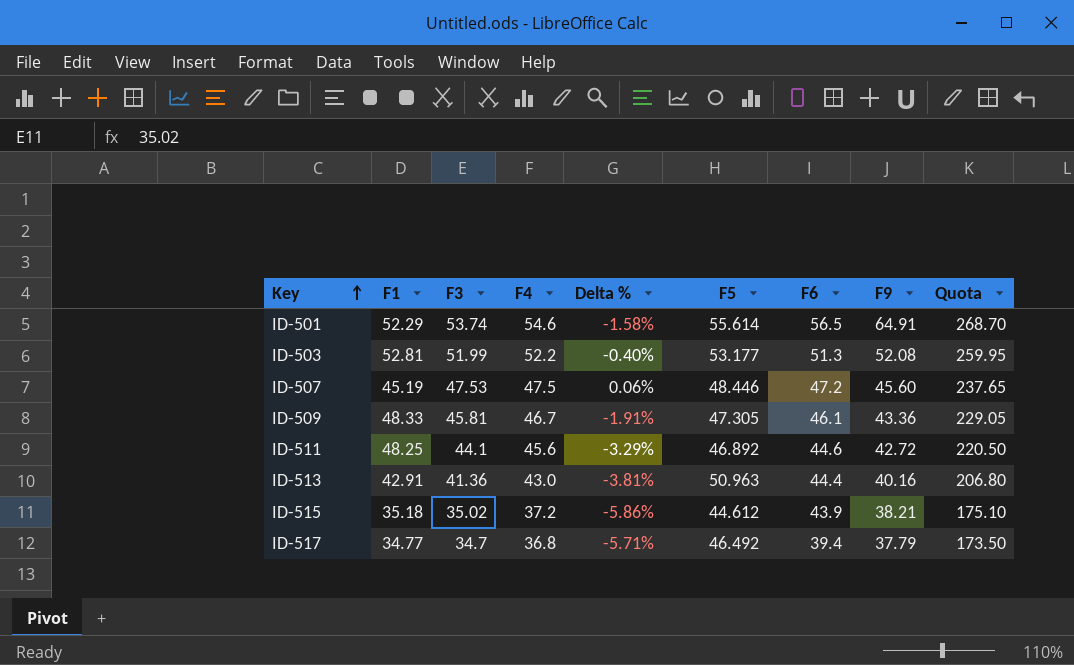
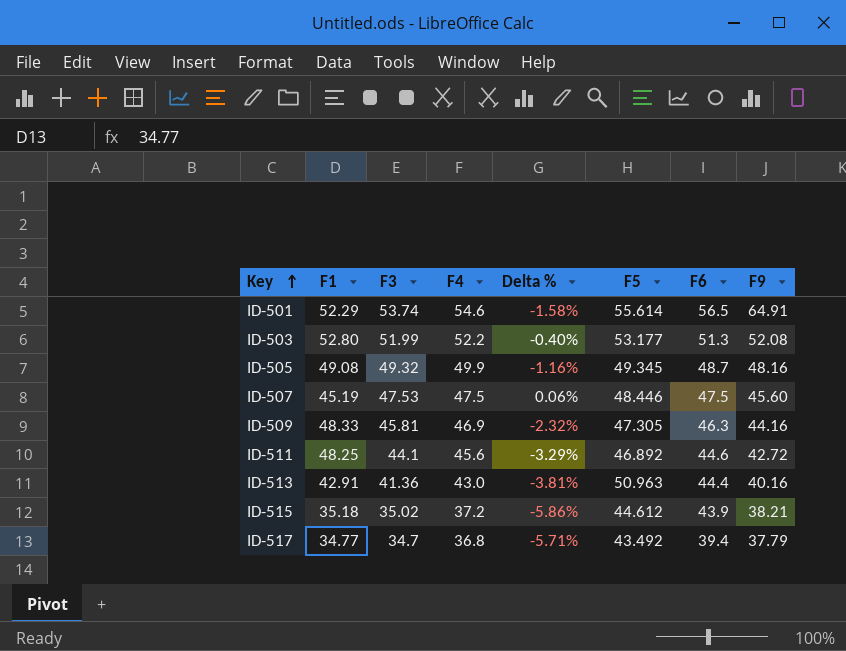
column Quota | formula: [F3] * 5 -> none
ID-503 | F1: 52.81 -> 52.80
row ID-505: none -> 49.08 | 49.32 | 49.9 | -1.16% | 49.345 | 48.7 | 48.16
ID-507 | F6: 47.2 -> 47.5
ID-509 | F4: 46.7 -> 46.9
ID-509 | Delta %: -1.91% -> -2.32%
ID-509 | F6: 46.1 -> 46.3
ID-509 | F9: 43.36 -> 44.16
ID-517 | F5: 46.492 -> 43.492

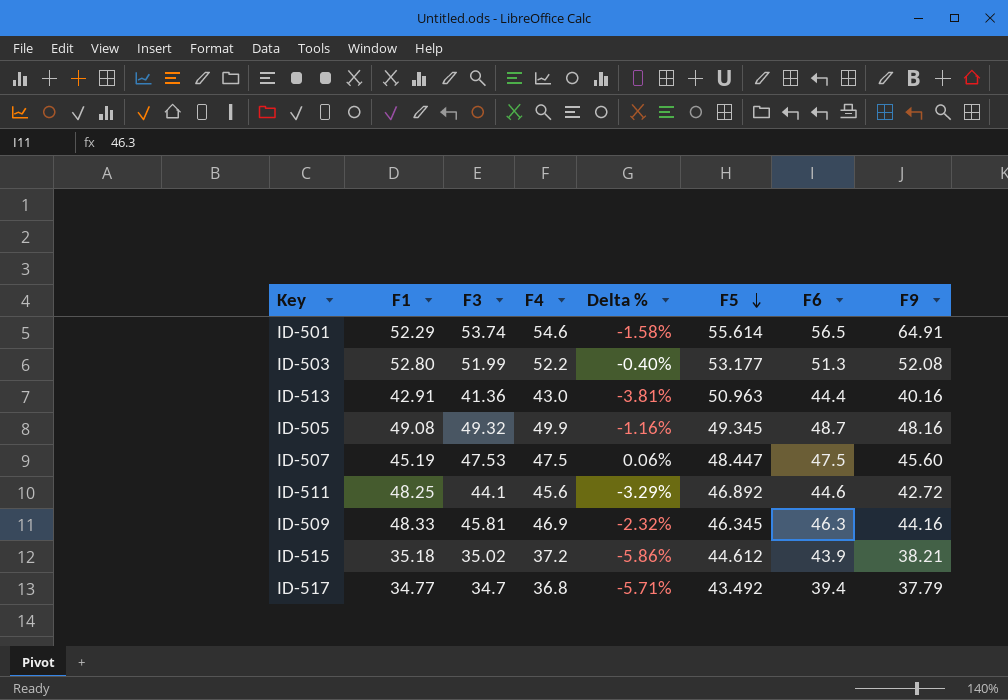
row order: Key ascending -> F5 descending
ID-507 | F5: 48.446 -> 48.447
ID-509 | F5: 47.305 -> 46.345

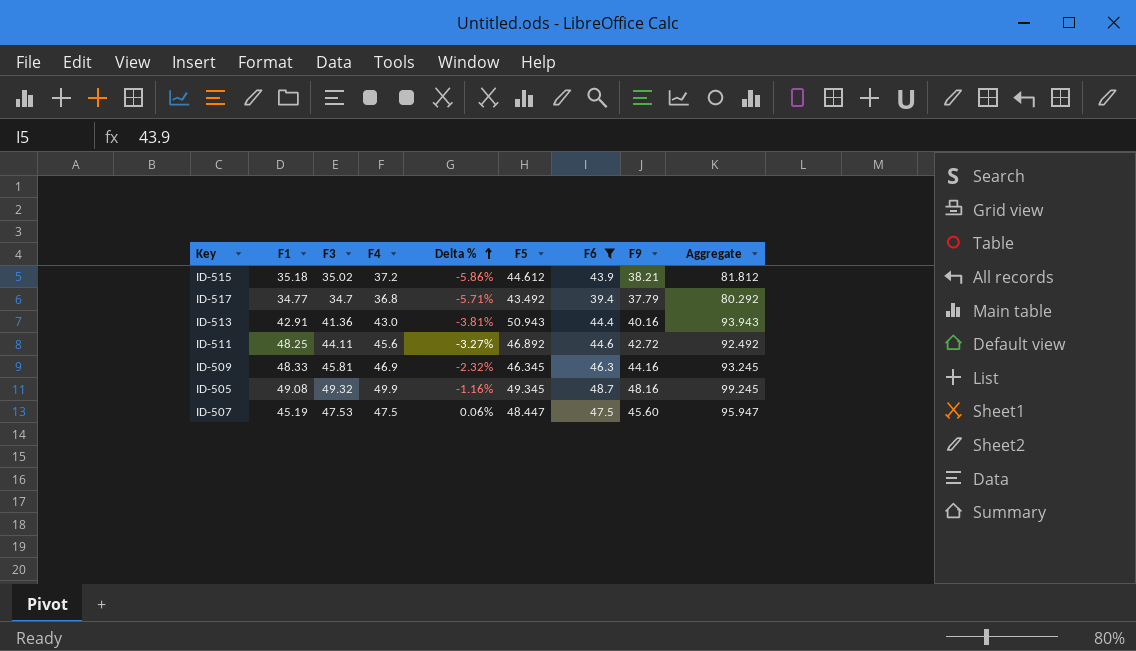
filter: none -> F6 <= 48.7
row order: F5 descending -> Delta % ascending
column Aggregate | formula: none -> [F4] + [F5]
ID-513 | F5: 50.963 -> 50.943
ID-511 | F3: 44.1 -> 44.11
ID-511 | Delta %: -3.29% -> -3.27%

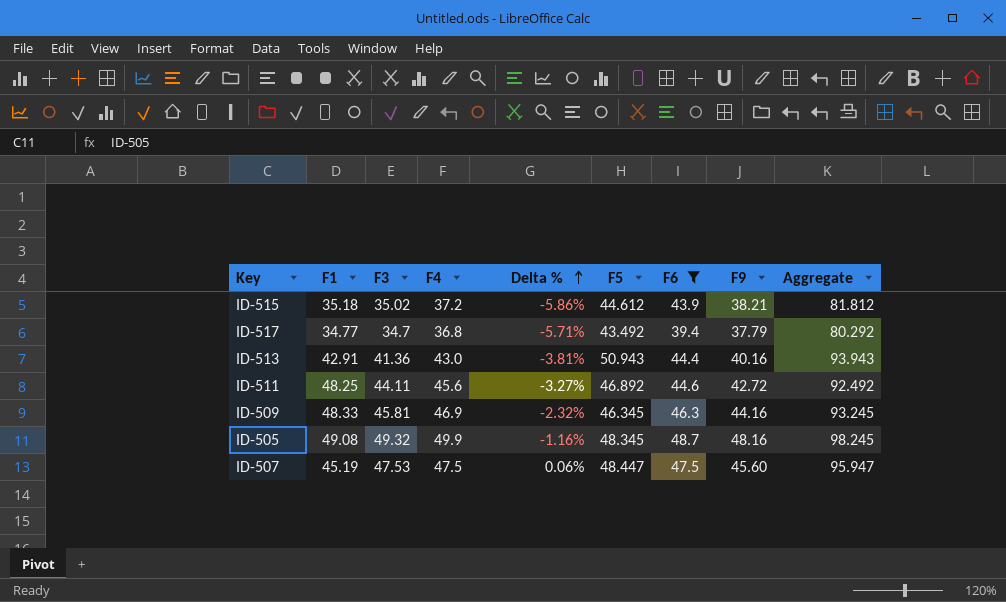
ID-505 | F5: 49.345 -> 48.345
ID-505 | Aggregate: 99.245 -> 98.245

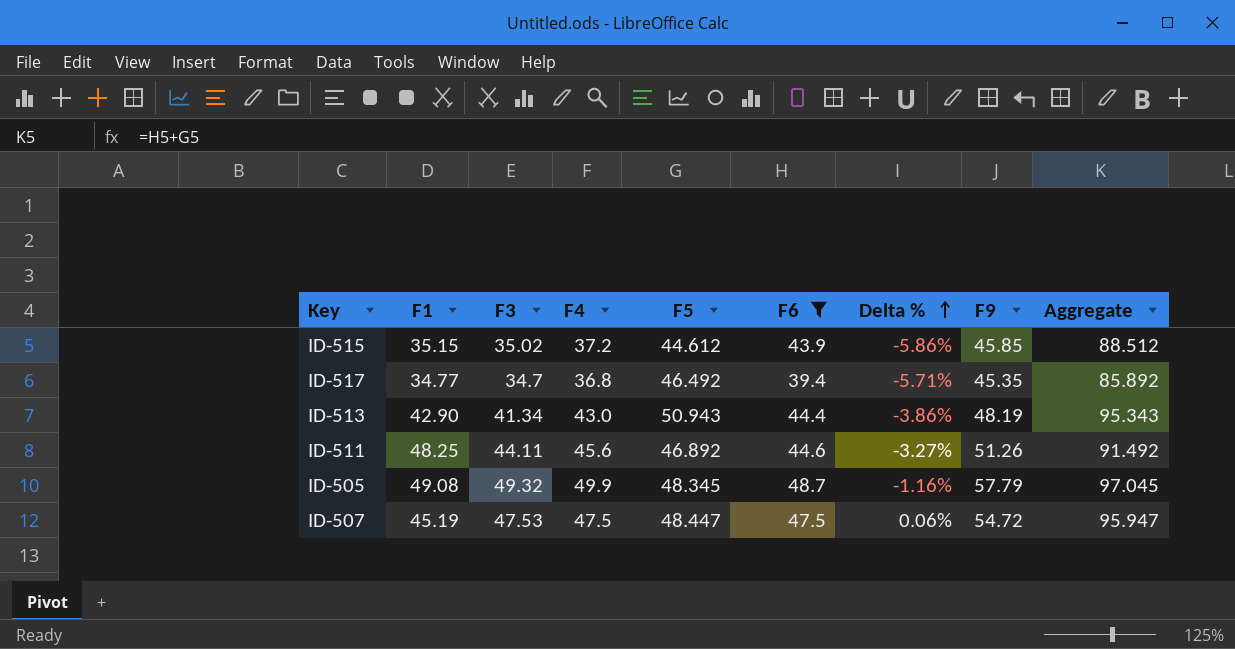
column Delta % | position: 5 -> 7
column Aggregate | formula: [F4] + [F5] -> [F5] + [F6]
row ID-509: 48.33 | 45.81 | 46.9 | -2.32% | 46.345 | 46.3 | 44.16 | 93.245 -> none
ID-515 | F1: 35.18 -> 35.15
ID-515 | F9: 38.21 -> 45.85
ID-517 | F5: 43.492 -> 46.492
ID-517 | F9: 37.79 -> 45.35
ID-513 | F1: 42.91 -> 42.90
ID-513 | F3: 41.36 -> 41.34
ID-513 | Delta %: -3.81% -> -3.86%
ID-513 | F9: 40.16 -> 48.19
ID-511 | F9: 42.72 -> 51.26
ID-505 | F9: 48.16 -> 57.79
ID-507 | F9: 45.60 -> 54.72

